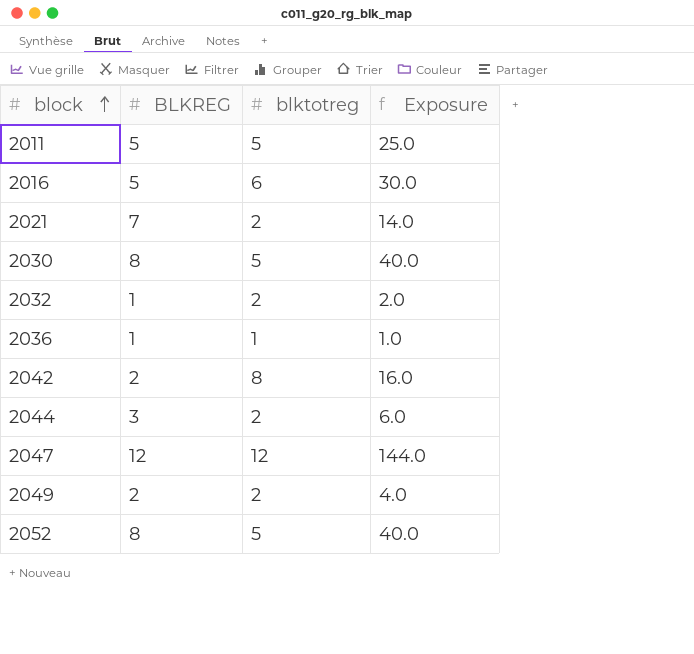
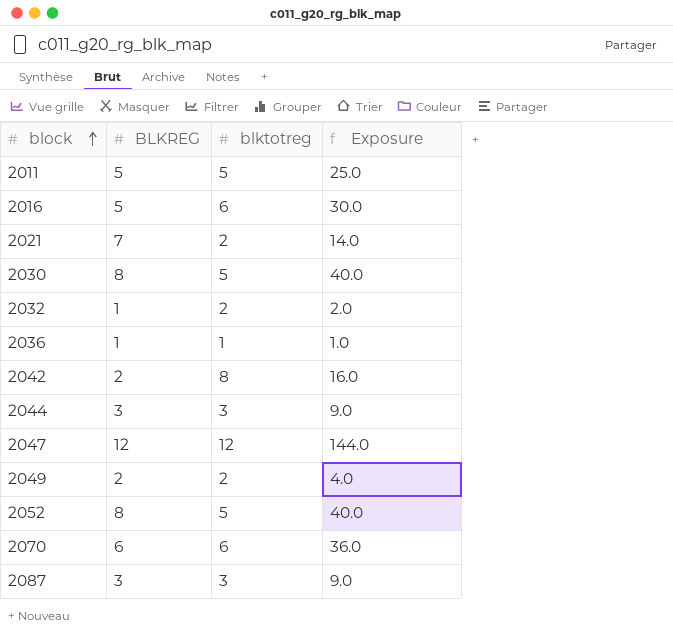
2044 | blktotreg: 2 -> 3
2044 | Exposure: 6.0 -> 9.0
row 2070: none -> 6 | 6 | 36.0
row 2087: none -> 3 | 3 | 9.0

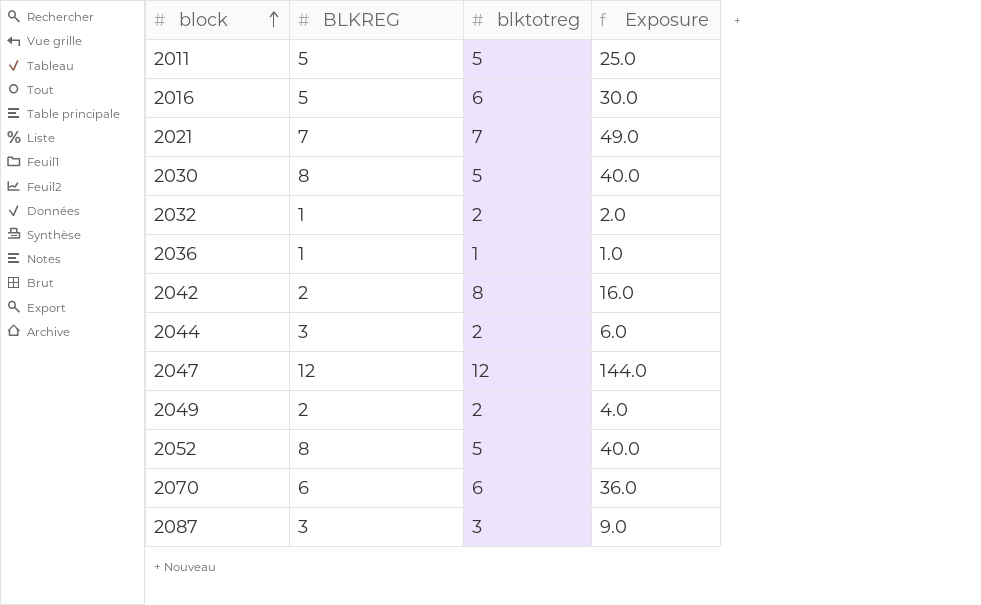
2021 | blktotreg: 2 -> 7
2021 | Exposure: 14.0 -> 49.0
2044 | blktotreg: 3 -> 2
2044 | Exposure: 9.0 -> 6.0

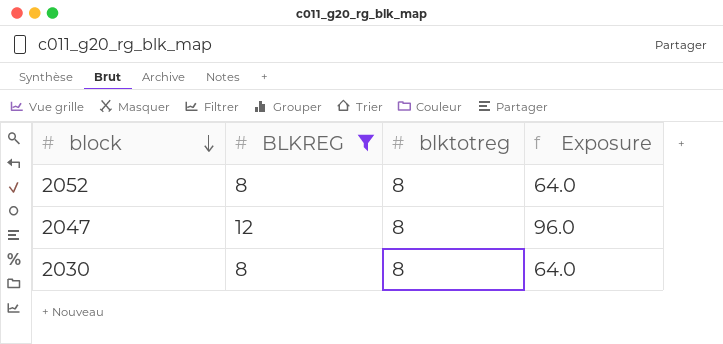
filter: none -> BLKREG >= 8
row order: block ascending -> block descending
2052 | blktotreg: 5 -> 8
2052 | Exposure: 40.0 -> 64.0
2047 | blktotreg: 12 -> 8
2047 | Exposure: 144.0 -> 96.0
2030 | blktotreg: 5 -> 8
2030 | Exposure: 40.0 -> 64.0

